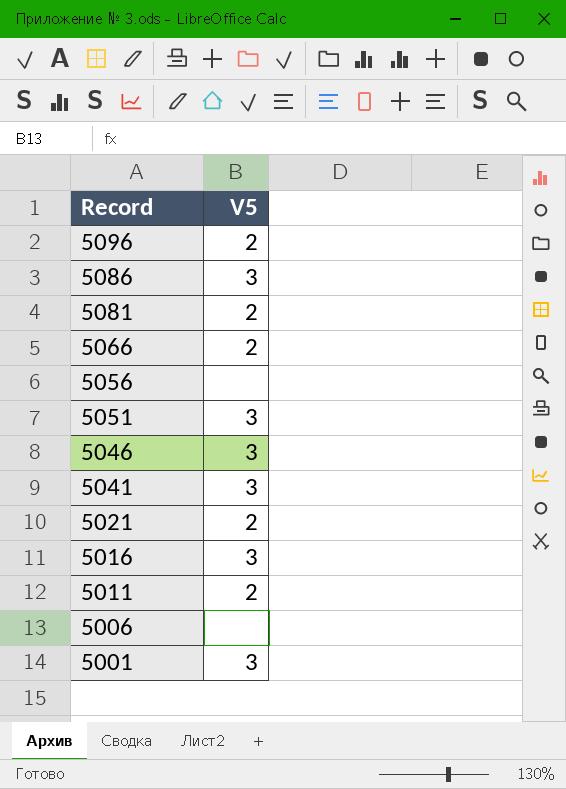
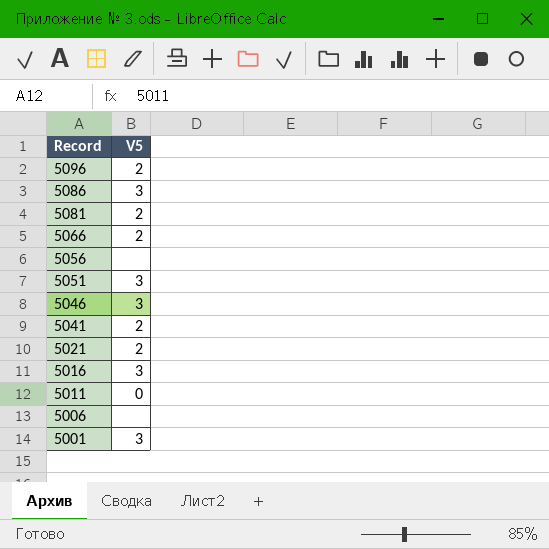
5041 | V5: 3 -> 2
5011 | V5: 2 -> 0

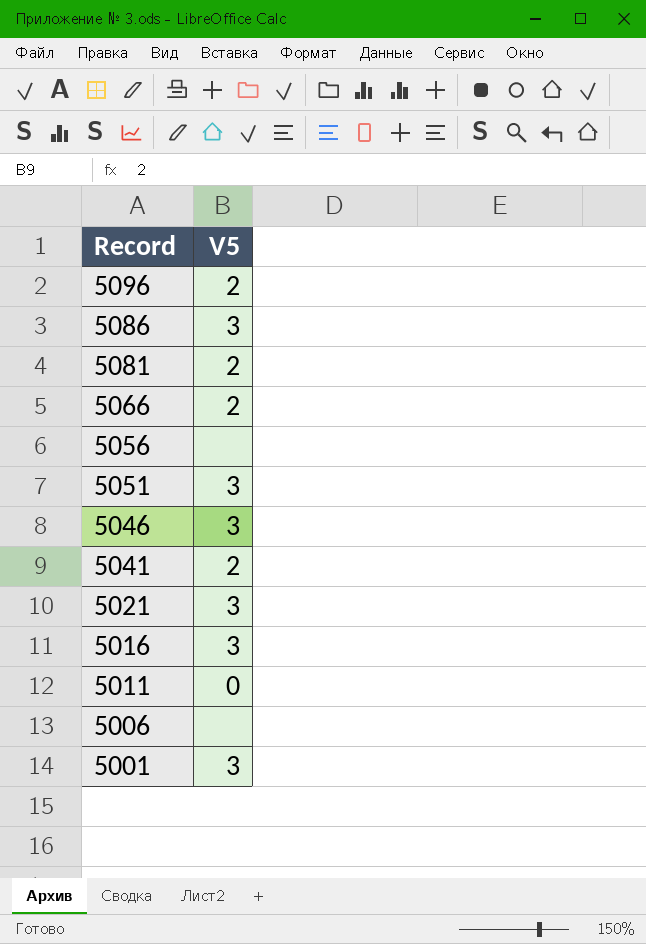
5021 | V5: 2 -> 3

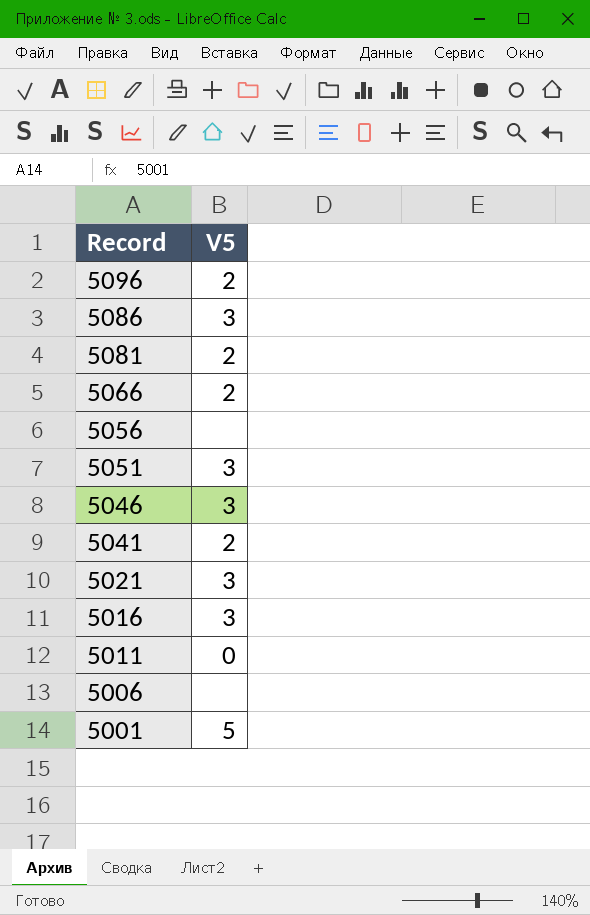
5001 | V5: 3 -> 5

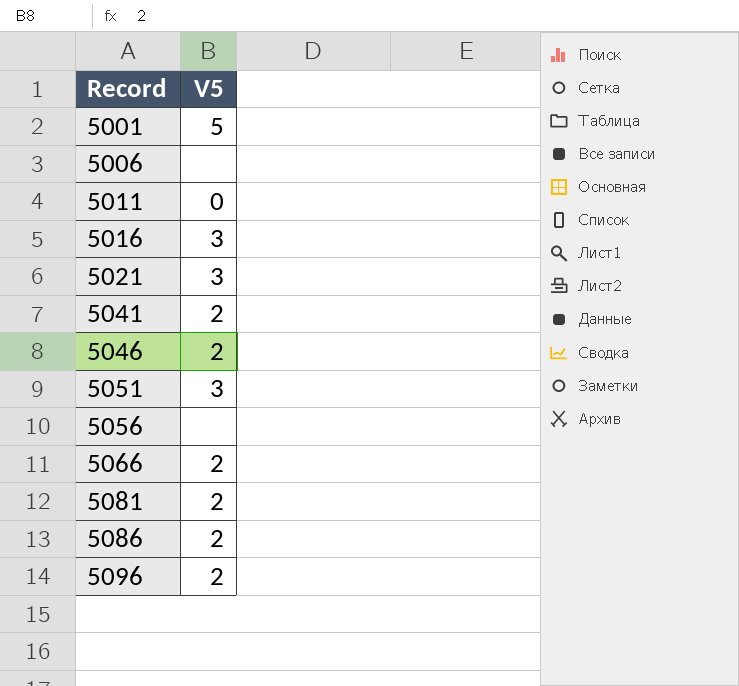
row order: Record descending -> Record ascending
5046 | V5: 3 -> 2
5086 | V5: 3 -> 2

